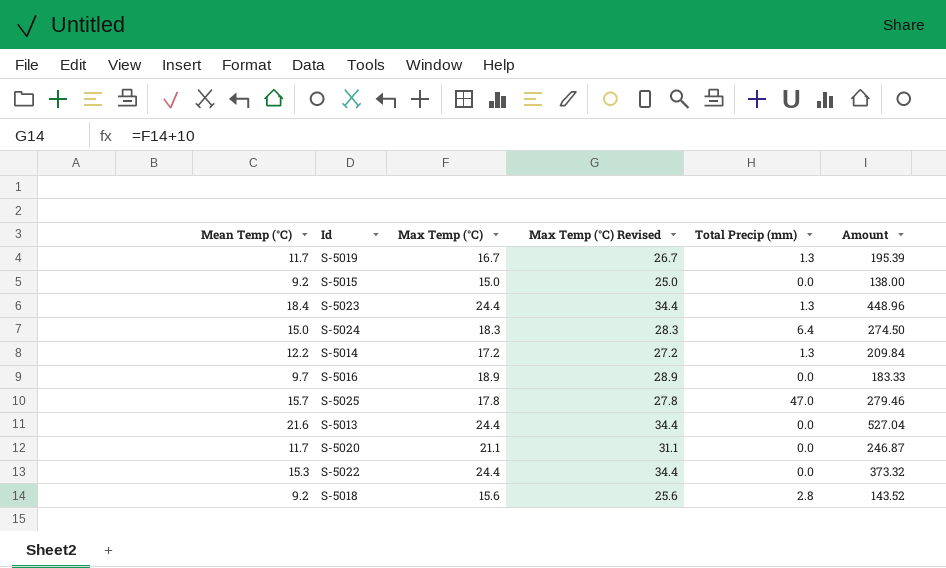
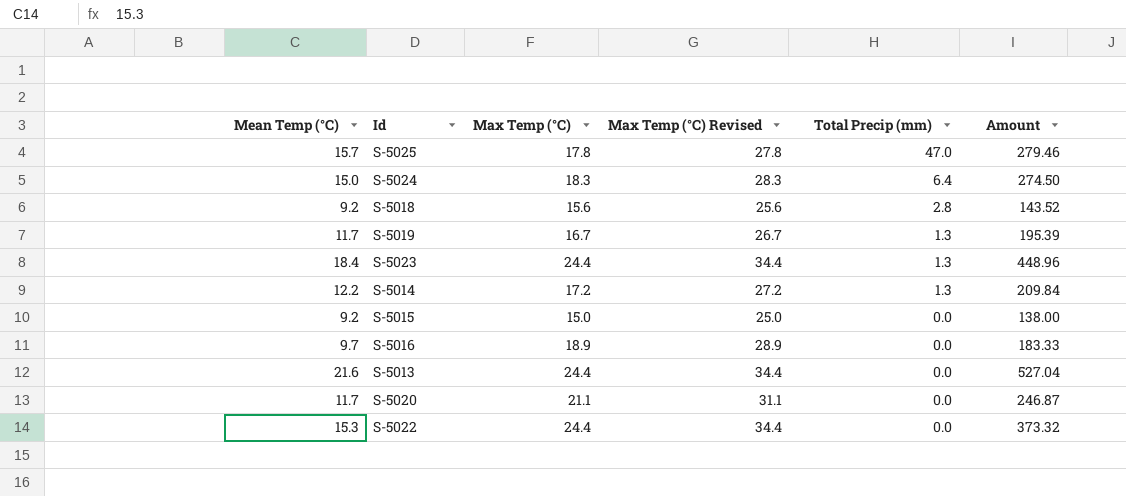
row order: none -> Total Precip (mm) descending

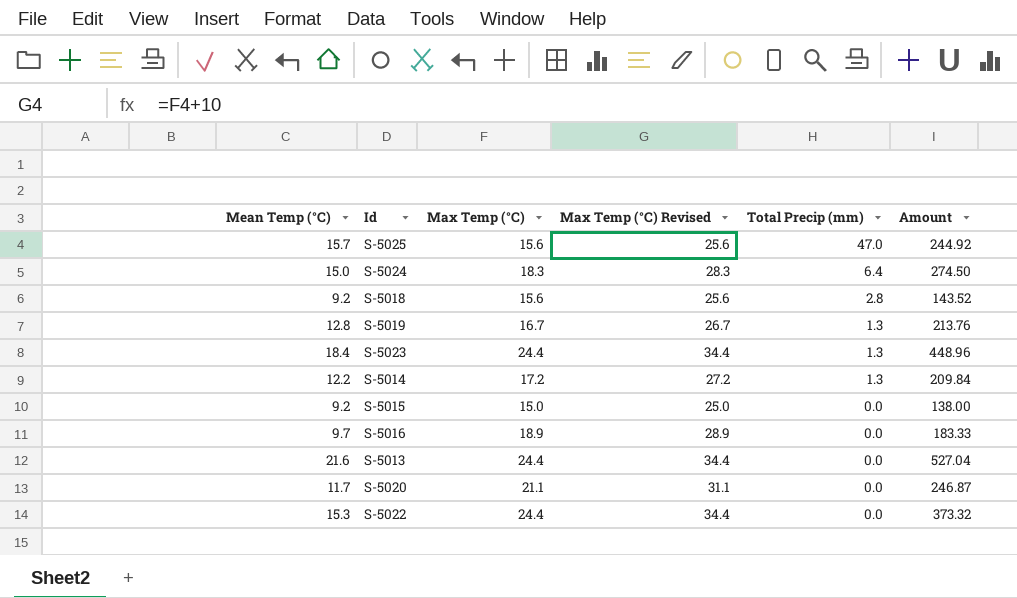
S-5025 | Max Temp (°C): 17.8 -> 15.6
S-5025 | Max Temp (°C) Revised: 27.8 -> 25.6
S-5025 | Amount: 279.46 -> 244.92
S-5019 | Mean Temp (°C): 11.7 -> 12.8
S-5019 | Amount: 195.39 -> 213.76

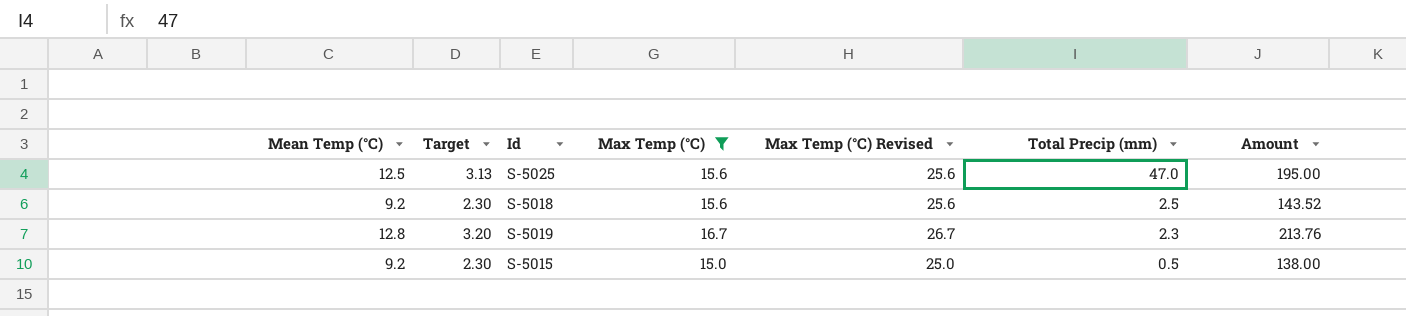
filter: none -> Max Temp (°C) <= 16.7
column Target | formula: none -> [Mean Temp (°C)] * 0.25
S-5025 | Mean Temp (°C): 15.7 -> 12.5
S-5025 | Amount: 244.92 -> 195.00
S-5018 | Total Precip (mm): 2.8 -> 2.5
S-5019 | Total Precip (mm): 1.3 -> 2.3
S-5015 | Total Precip (mm): 0.0 -> 0.5

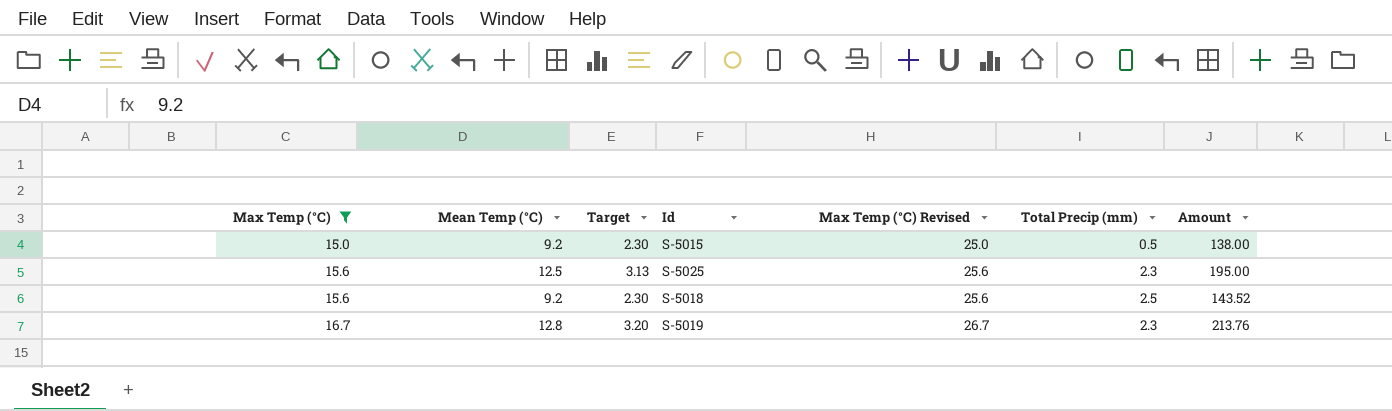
row order: Total Precip (mm) descending -> Max Temp (°C) ascending
column Max Temp (°C) | position: 4 -> 1
S-5025 | Total Precip (mm): 47.0 -> 2.3

